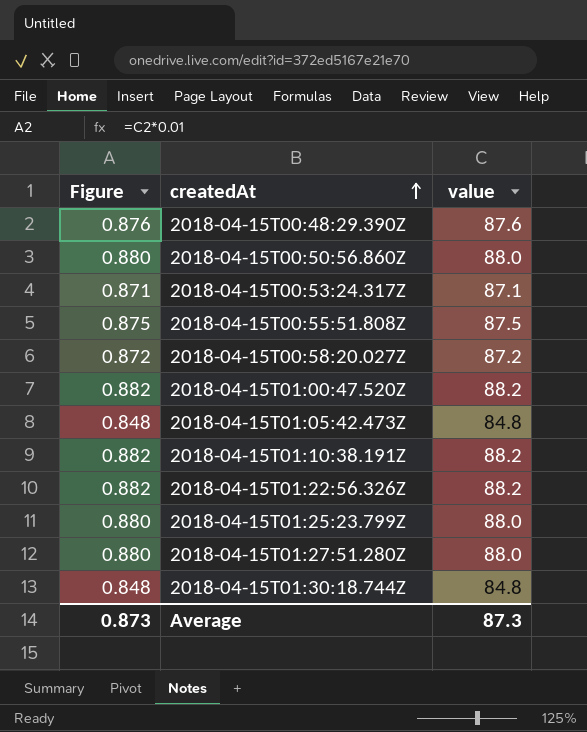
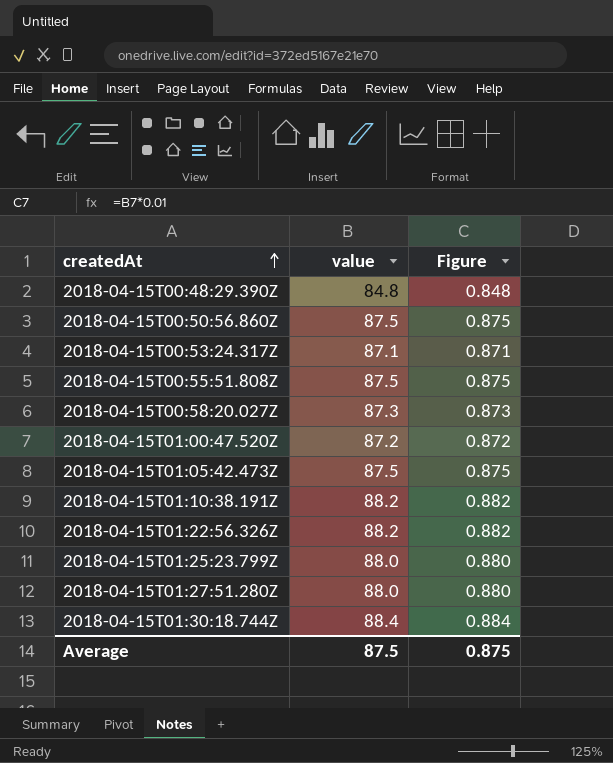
column Figure | position: 1 -> 3
2018-04-15T00:48:29.390Z | value: 87.6 -> 84.8
2018-04-15T00:48:29.390Z | Figure: 0.876 -> 0.848
2018-04-15T00:50:56.860Z | value: 88.0 -> 87.5
2018-04-15T00:50:56.860Z | Figure: 0.880 -> 0.875
2018-04-15T00:58:20.027Z | value: 87.2 -> 87.3
2018-04-15T00:58:20.027Z | Figure: 0.872 -> 0.873
2018-04-15T01:00:47.520Z | value: 88.2 -> 87.2
2018-04-15T01:00:47.520Z | Figure: 0.882 -> 0.872
2018-04-15T01:05:42.473Z | value: 84.8 -> 87.5
2018-04-15T01:05:42.473Z | Figure: 0.848 -> 0.875
2018-04-15T01:30:18.744Z | value: 84.8 -> 88.4
2018-04-15T01:30:18.744Z | Figure: 0.848 -> 0.884
Average | value: 87.3 -> 87.5
Average | Figure: 0.873 -> 0.875

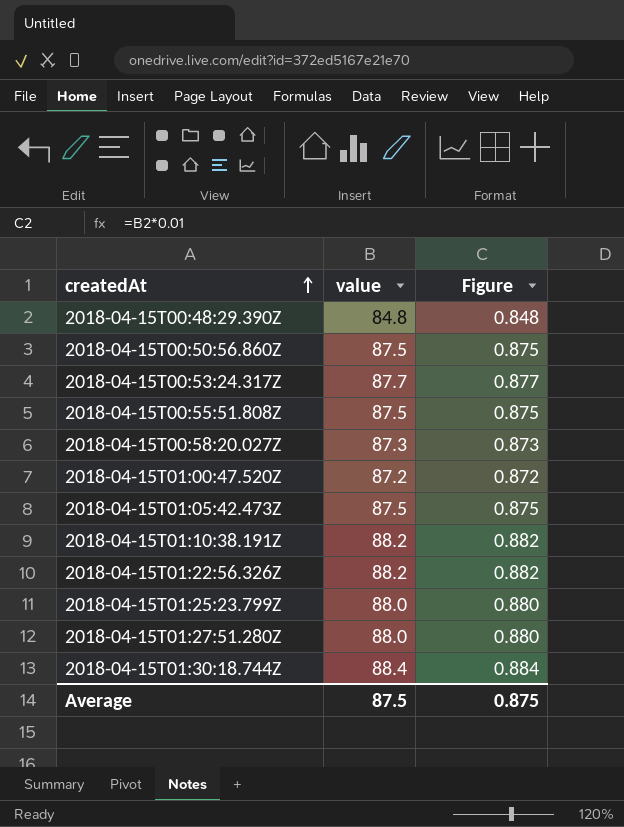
2018-04-15T00:53:24.317Z | value: 87.1 -> 87.7
2018-04-15T00:53:24.317Z | Figure: 0.871 -> 0.877

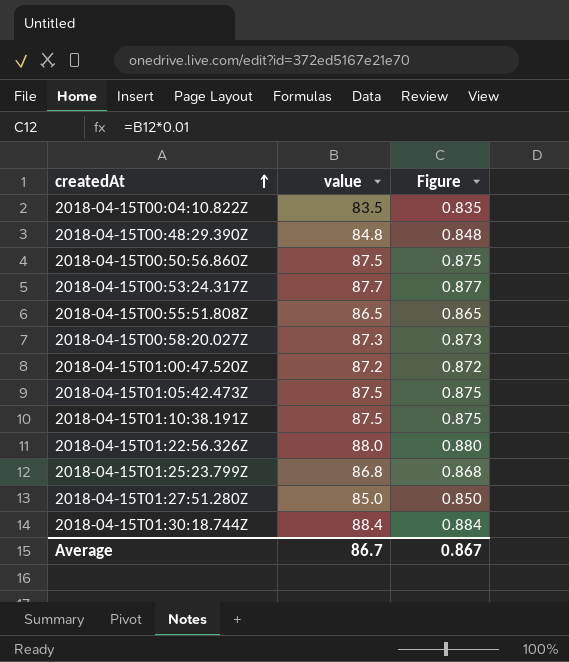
row 2018-04-15T00:04:10.822Z: none -> 83.5 | 0.835
2018-04-15T00:55:51.808Z | value: 87.5 -> 86.5
2018-04-15T00:55:51.808Z | Figure: 0.875 -> 0.865
2018-04-15T01:10:38.191Z | value: 88.2 -> 87.5
2018-04-15T01:10:38.191Z | Figure: 0.882 -> 0.875
2018-04-15T01:22:56.326Z | value: 88.2 -> 88.0
2018-04-15T01:22:56.326Z | Figure: 0.882 -> 0.880
2018-04-15T01:25:23.799Z | value: 88.0 -> 86.8
2018-04-15T01:25:23.799Z | Figure: 0.880 -> 0.868
2018-04-15T01:27:51.280Z | value: 88.0 -> 85.0
2018-04-15T01:27:51.280Z | Figure: 0.880 -> 0.850
Average | value: 87.5 -> 86.7
Average | Figure: 0.875 -> 0.867

